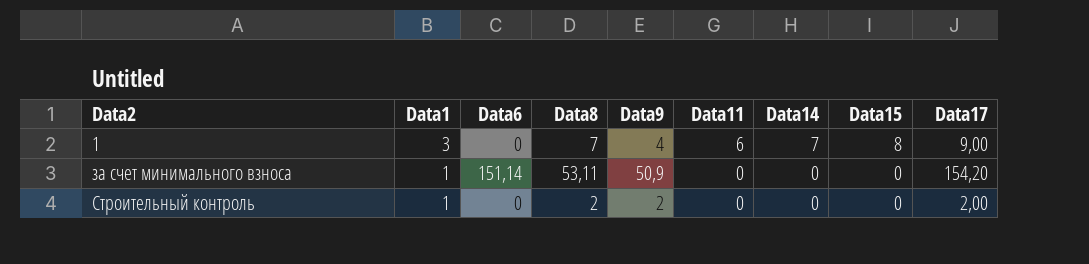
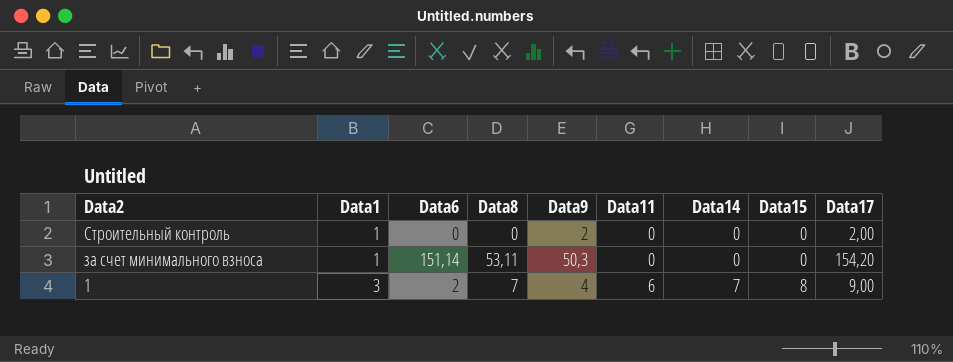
row order: Data2 ascending -> Data2 descending
Строительный контроль | Data8: 2 -> 0
за счет минимального взноса | Data9: 50,9 -> 50,3
1 | Data6: 0 -> 2

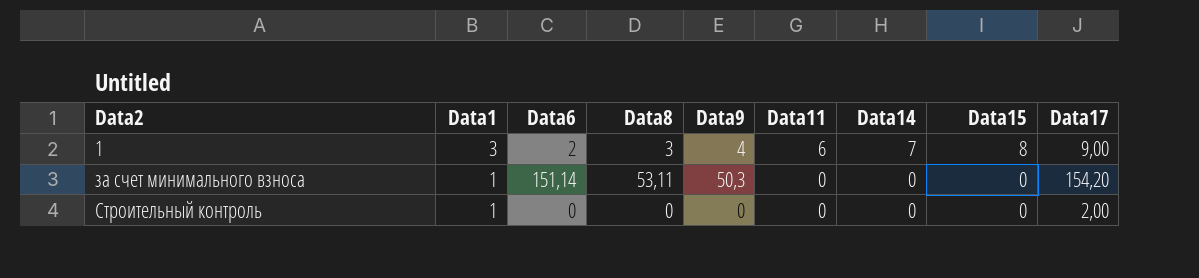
row order: Data2 descending -> Data2 ascending
1 | Data8: 7 -> 3
Строительный контроль | Data9: 2 -> 0

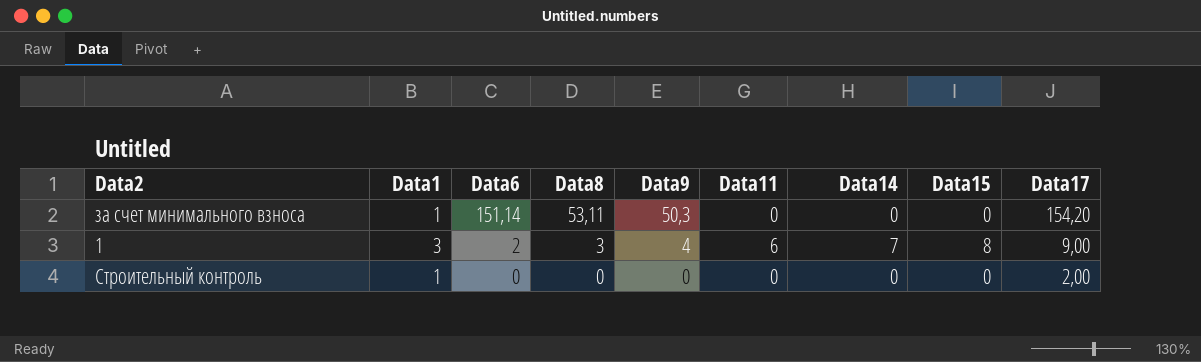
row order: Data2 ascending -> Data6 descending

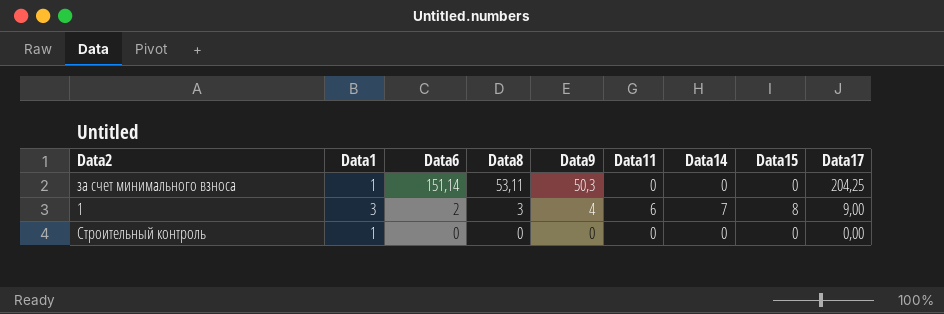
за счет минимального взноса | Data17: 154,20 -> 204,25
Строительный контроль | Data17: 2,00 -> 0,00

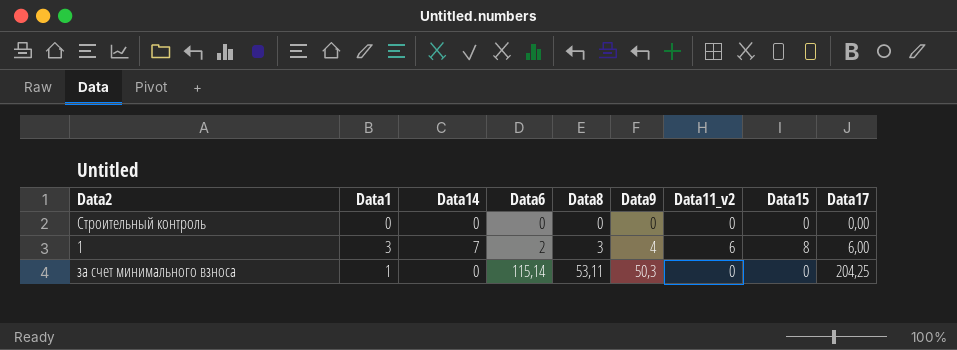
row order: Data6 descending -> Data6 ascending
column Data14 | position: 7 -> 3
column name: Data11 -> Data11_v2
Строительный контроль | Data1: 1 -> 0
1 | Data17: 9,00 -> 6,00
за счет минимального взноса | Data6: 151,14 -> 115,14

